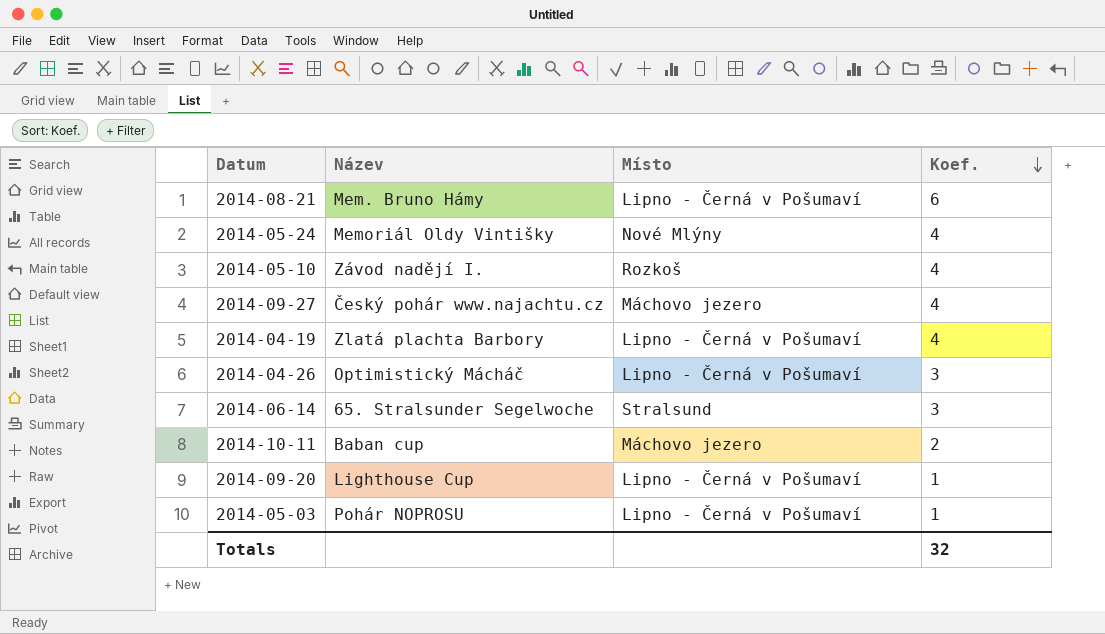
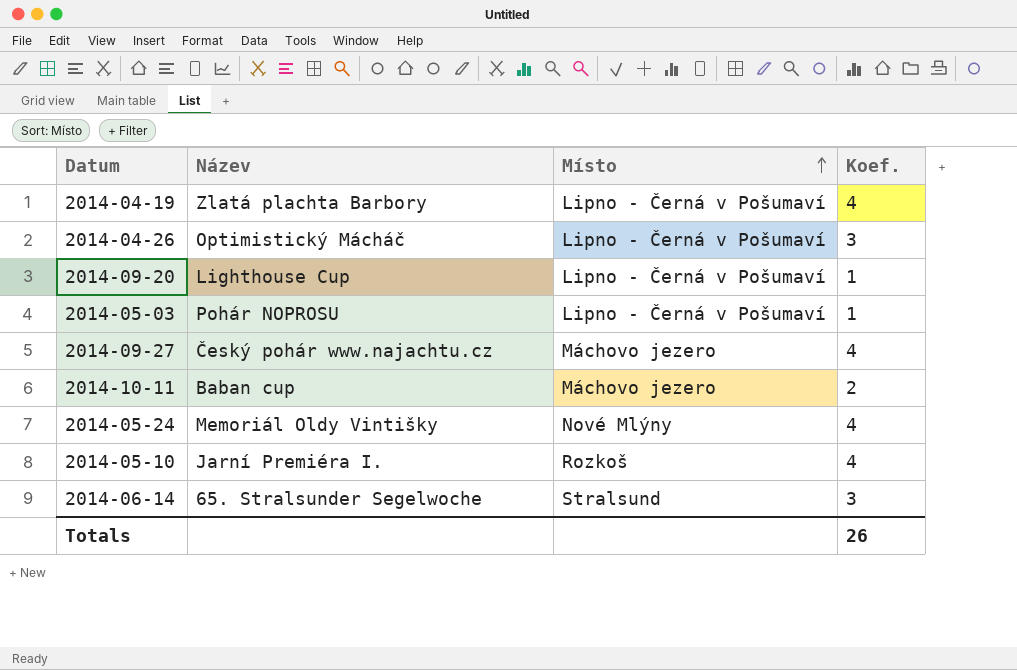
row order: Koef. descending -> Místo ascending
row 2014-08-21: Mem. Bruno Hámy | Lipno - Černá v Pošumaví | 6 -> none
2014-05-10 | Název: Závod nadějí I. -> Jarní Premiéra I.
Totals | Koef.: 32 -> 26

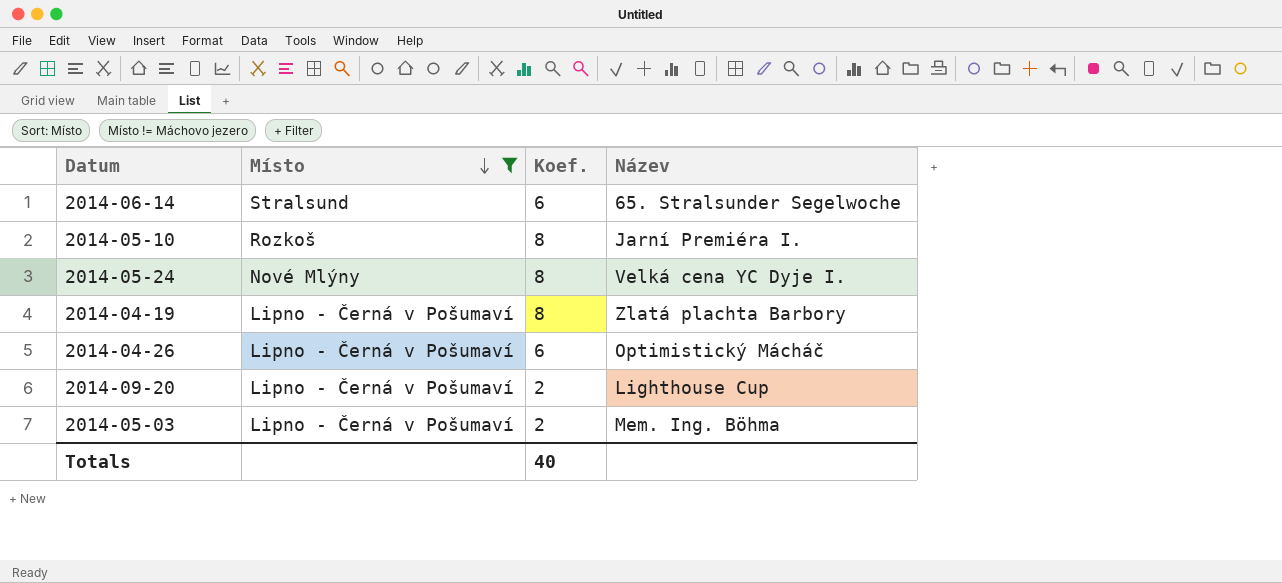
filter: none -> Místo != Máchovo jezero
row order: Místo ascending -> Místo descending
column Název | position: 2 -> 4
2014-06-14 | Koef.: 3 -> 6
2014-05-10 | Koef.: 4 -> 8
2014-05-24 | Koef.: 4 -> 8
2014-05-24 | Název: Memoriál Oldy Vintišky -> Velká cena YC Dyje I.
2014-04-19 | Koef.: 4 -> 8
2014-04-26 | Koef.: 3 -> 6
2014-09-20 | Koef.: 1 -> 2
2014-05-03 | Koef.: 1 -> 2
2014-05-03 | Název: Pohár NOPROSU -> Mem. Ing. Böhma
Totals | Koef.: 26 -> 40

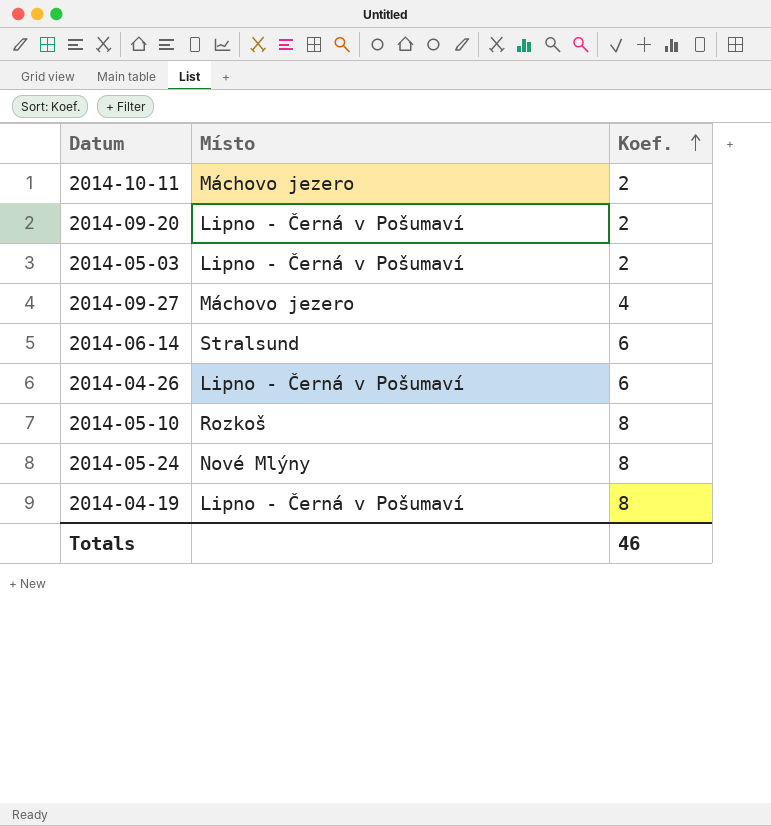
filter: Místo != Máchovo jezero -> none
row order: Místo descending -> Koef. ascending
column Název | position: 4 -> none
Totals | Koef.: 40 -> 46

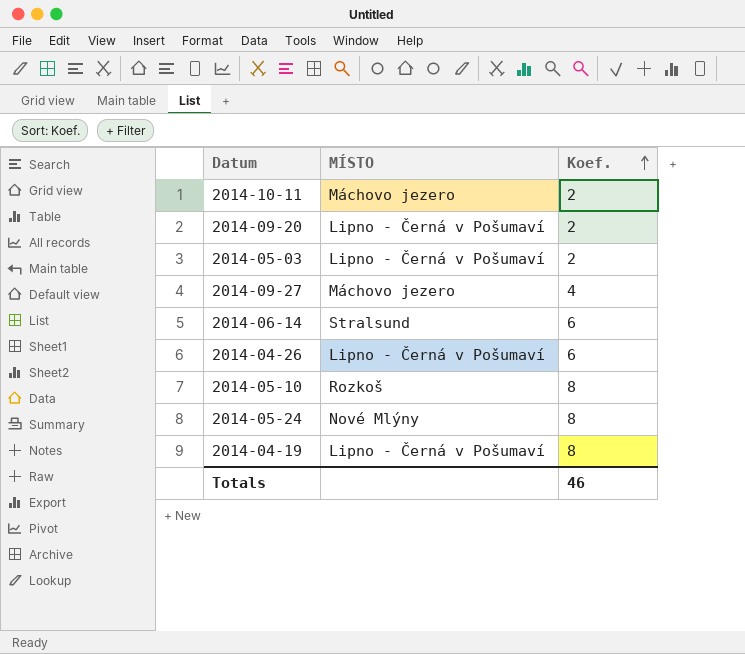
column name: Místo -> MÍSTO

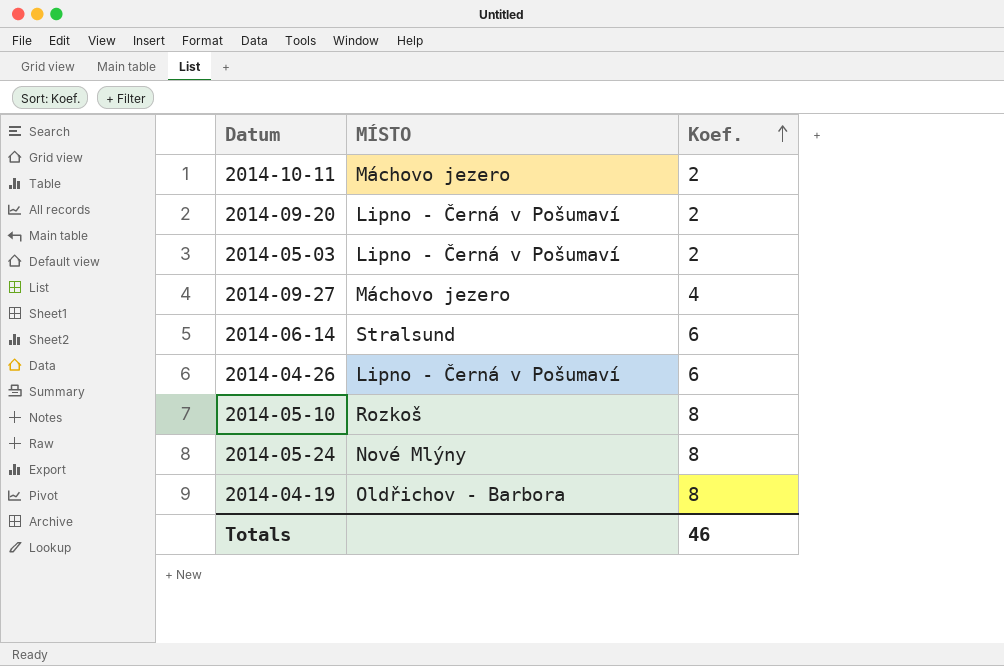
2014-04-19 | MÍSTO: Lipno - Černá v Pošumaví -> Oldřichov - Barbora

